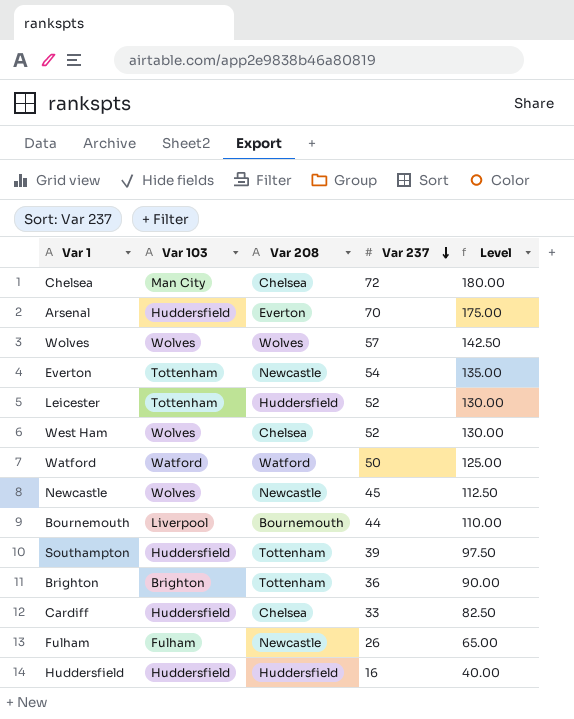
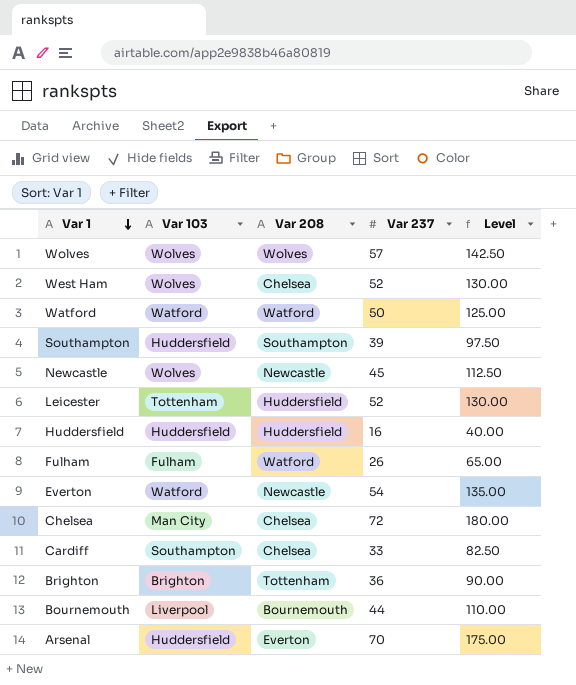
row order: Var 237 descending -> Var 1 descending
Southampton | Var 208: Tottenham -> Southampton
Fulham | Var 208: Newcastle -> Watford
Everton | Var 103: Tottenham -> Watford
Cardiff | Var 103: Huddersfield -> Southampton

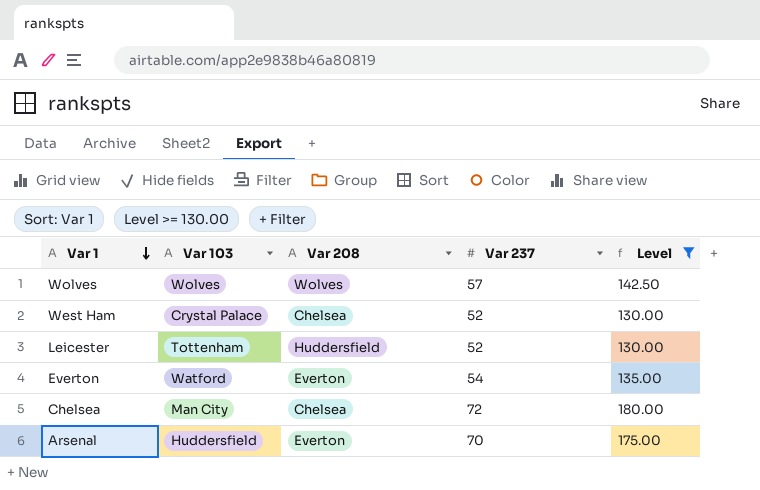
filter: none -> Level >= 130.00
West Ham | Var 103: Wolves -> Crystal Palace
Everton | Var 208: Newcastle -> Everton

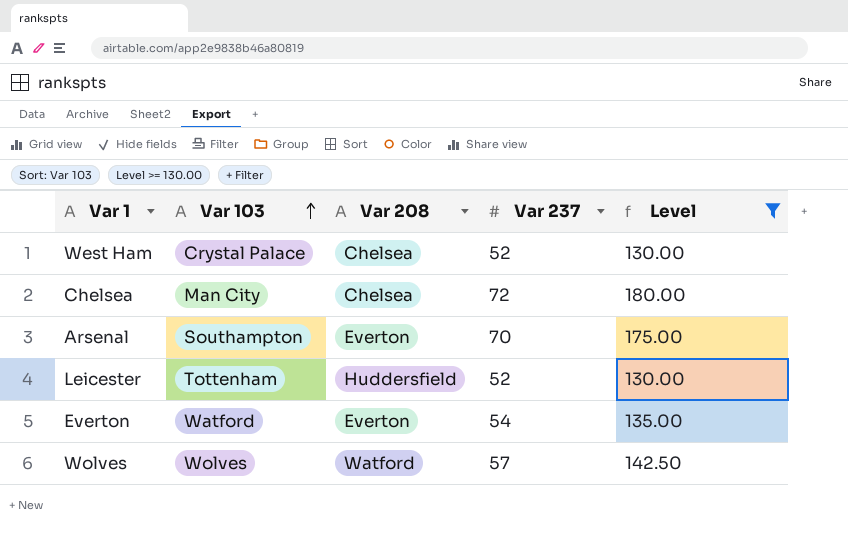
row order: Var 1 descending -> Var 103 ascending
Arsenal | Var 103: Huddersfield -> Southampton
Wolves | Var 208: Wolves -> Watford

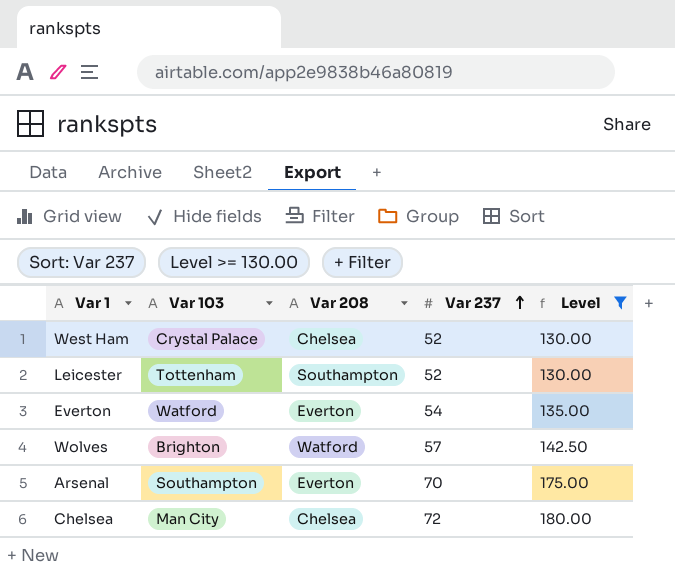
row order: Var 103 ascending -> Var 237 ascending
Leicester | Var 208: Huddersfield -> Southampton
Wolves | Var 103: Wolves -> Brighton

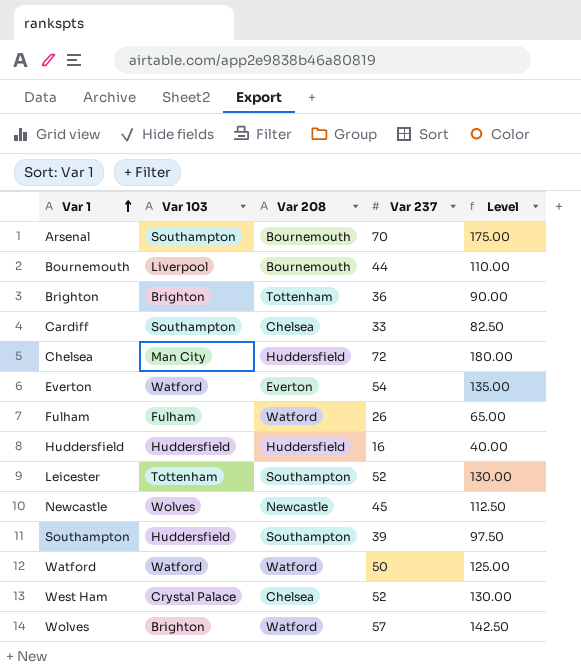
filter: Level >= 130.00 -> none
row order: Var 237 ascending -> Var 1 ascending
Arsenal | Var 208: Everton -> Bournemouth
Chelsea | Var 208: Chelsea -> Huddersfield

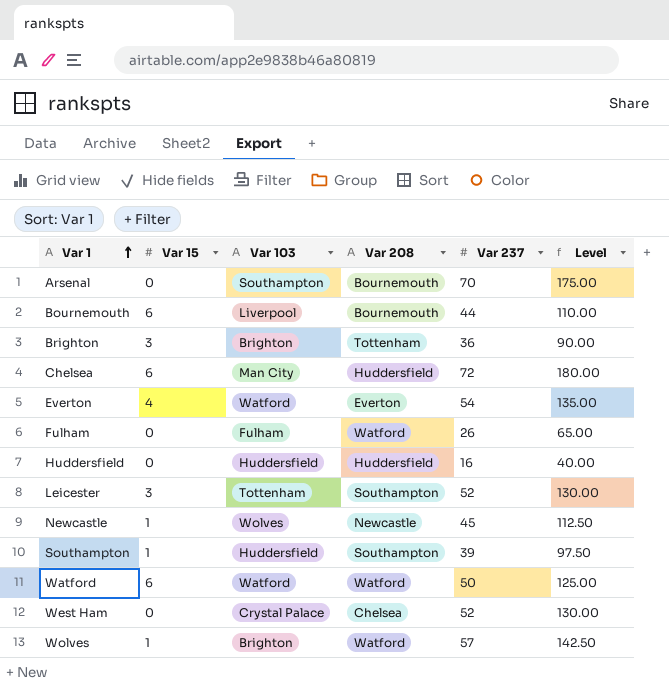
column Var 15 | position: none -> 2
row Cardiff: Southampton | Chelsea | 33 | 82.50 -> none

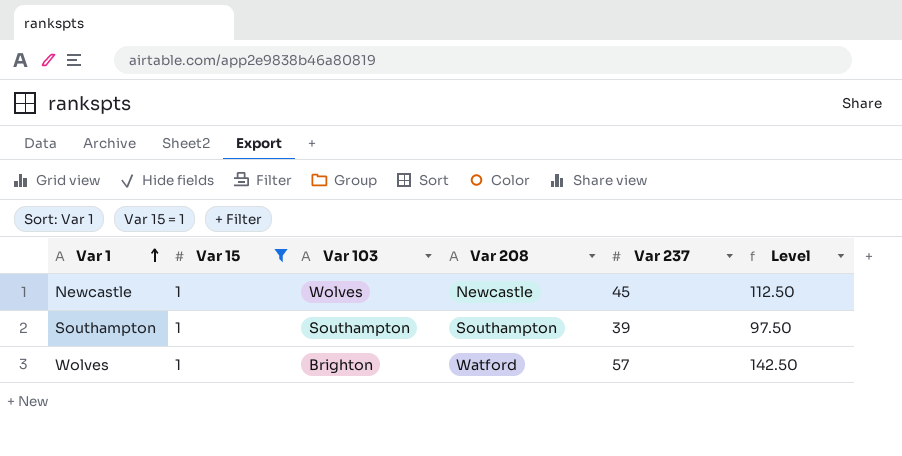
filter: none -> Var 15 = 1
Southampton | Var 103: Huddersfield -> Southampton

